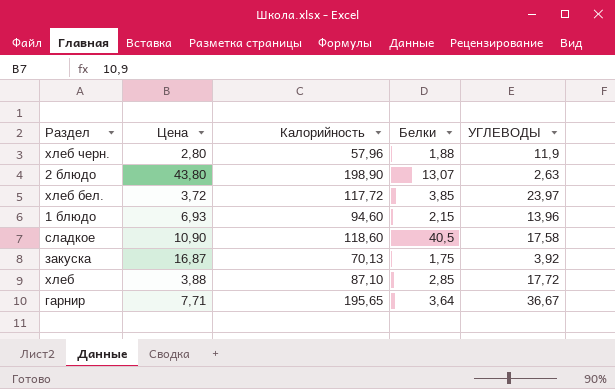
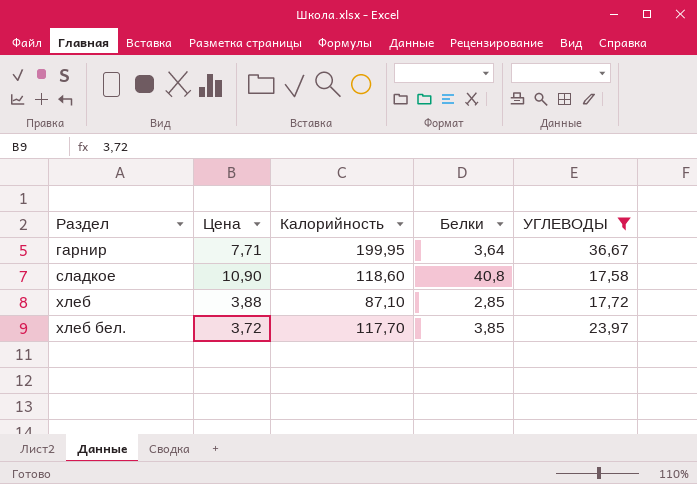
filter: none -> УГЛЕВОДЫ >= 17,58
row order: none -> Раздел ascending
гарнир | Калорийность: 195,65 -> 199,95
сладкое | Белки: 40,5 -> 40,8
хлеб бел. | Калорийность: 117,72 -> 117,70

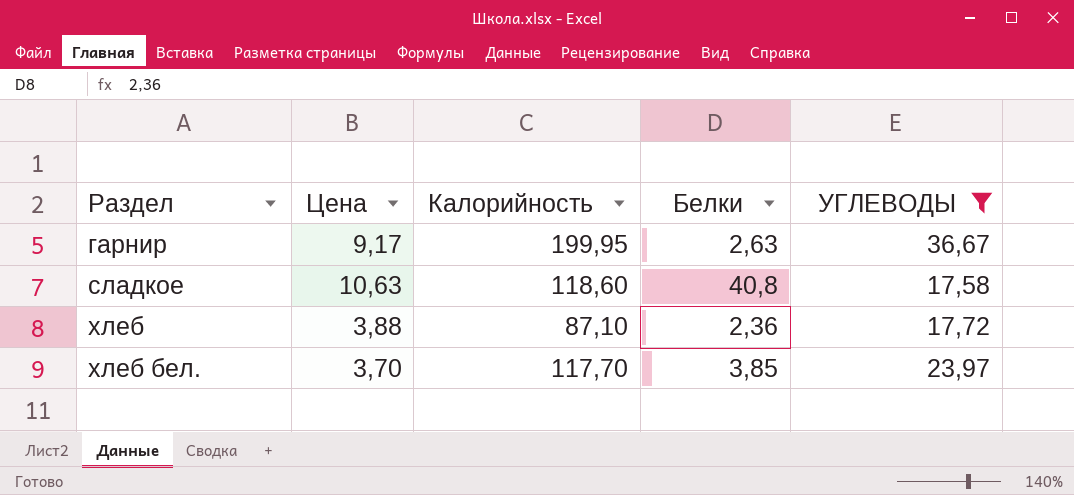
гарнир | Цена: 7,71 -> 9,17
гарнир | Белки: 3,64 -> 2,63
сладкое | Цена: 10,90 -> 10,63
хлеб | Белки: 2,85 -> 2,36
хлеб бел. | Цена: 3,72 -> 3,70

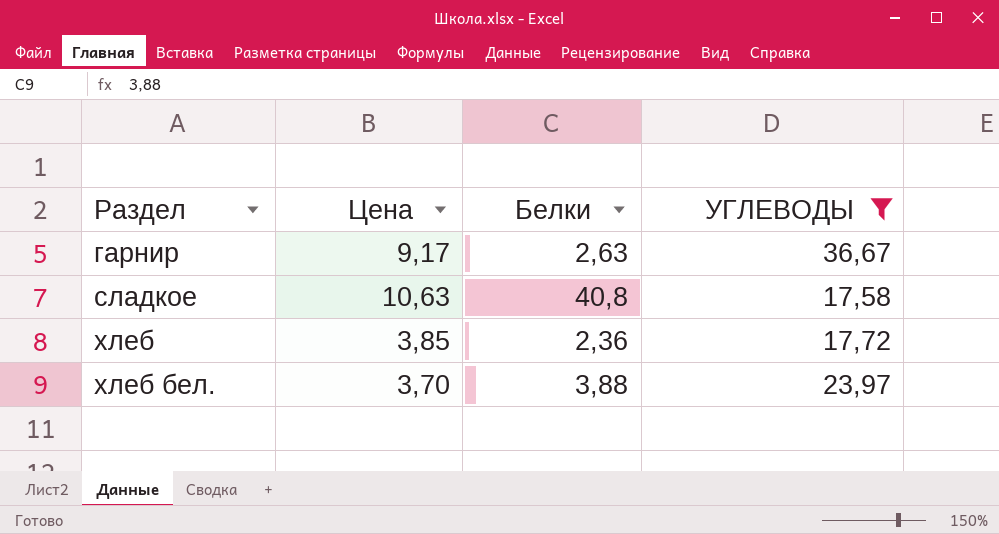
column Калорийность | position: 3 -> none
хлеб | Цена: 3,88 -> 3,85
хлеб бел. | Белки: 3,85 -> 3,88

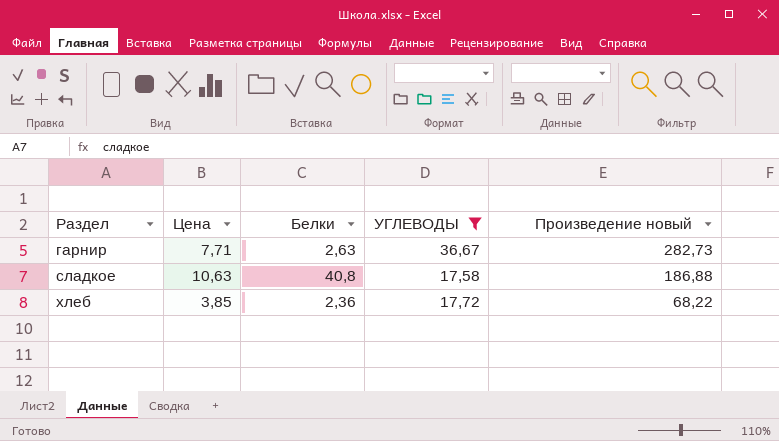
column Произведение новый | formula: none -> [Цена] * [УГЛЕВОДЫ]
row хлеб бел.: 3,70 | 3,88 | 23,97 -> none
гарнир | Цена: 9,17 -> 7,71

